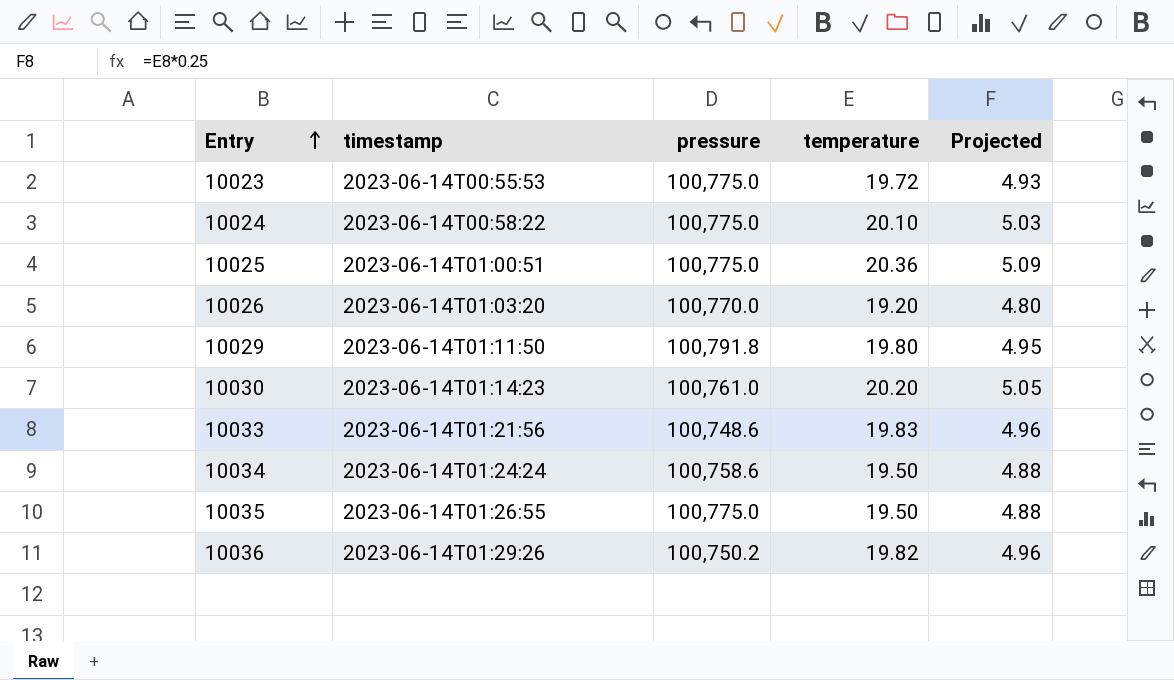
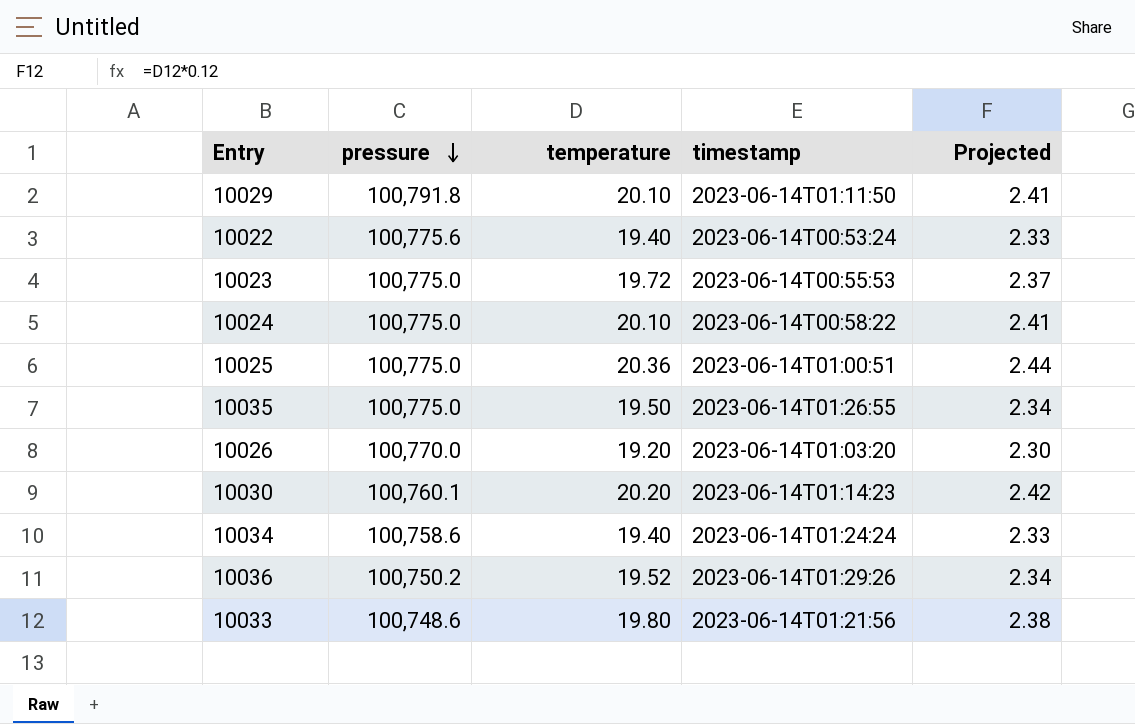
row order: Entry ascending -> pressure descending
column timestamp | position: 2 -> 4
column Projected | formula: [temperature] * 0.25 -> [temperature] * 0.12
10029 | temperature: 19.80 -> 20.10
row 10022: none -> 100,775.6 | 19.40 | 2023-06-14T00:53:24 | 2.33
10030 | pressure: 100,761.0 -> 100,760.1
10034 | temperature: 19.50 -> 19.40
10036 | temperature: 19.82 -> 19.52
10033 | temperature: 19.83 -> 19.80

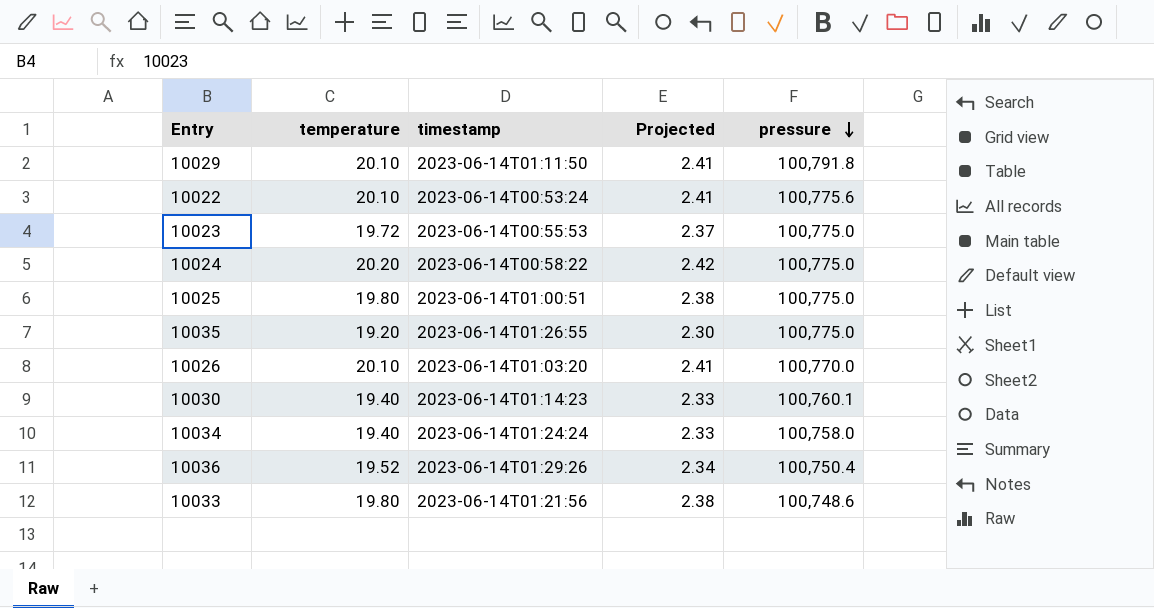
column pressure | position: 2 -> 5
10022 | temperature: 19.40 -> 20.10
10022 | Projected: 2.33 -> 2.41
10024 | temperature: 20.10 -> 20.20
10024 | Projected: 2.41 -> 2.42
10025 | temperature: 20.36 -> 19.80
10025 | Projected: 2.44 -> 2.38
10035 | temperature: 19.50 -> 19.20
10035 | Projected: 2.34 -> 2.30
10026 | temperature: 19.20 -> 20.10
10026 | Projected: 2.30 -> 2.41
10030 | temperature: 20.20 -> 19.40
10030 | Projected: 2.42 -> 2.33
10034 | pressure: 100,758.6 -> 100,758.0
10036 | pressure: 100,750.2 -> 100,750.4

